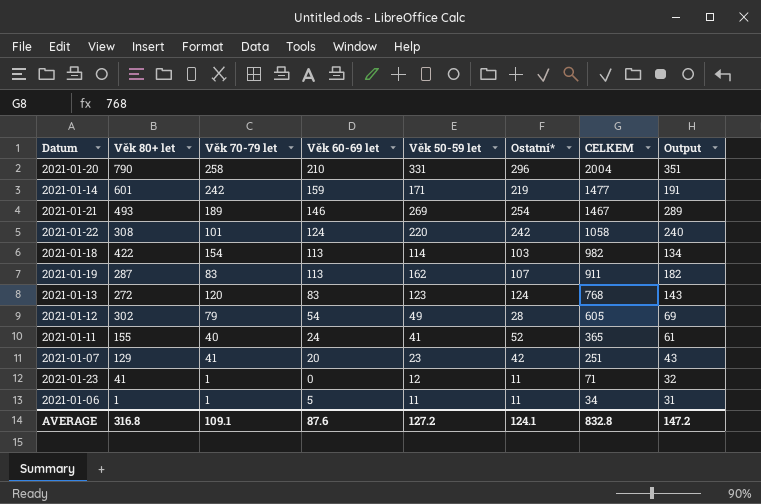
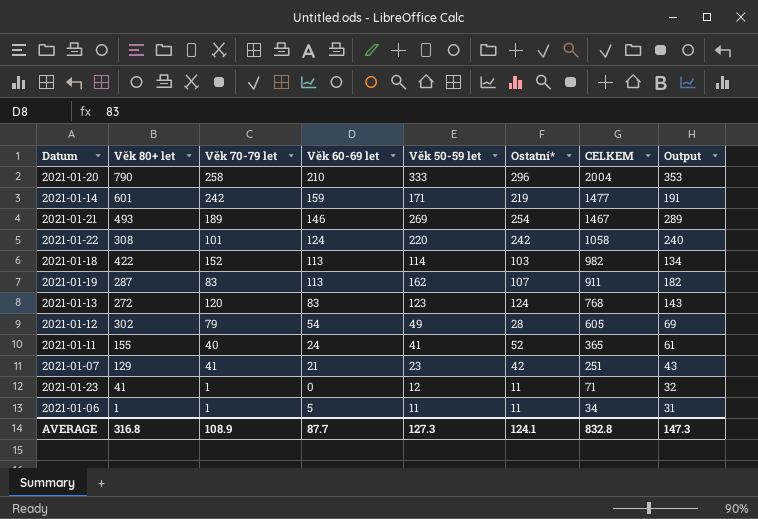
2021-01-20 | Věk 50-59 let: 331 -> 333
2021-01-20 | Output: 351 -> 353
2021-01-18 | Věk 70-79 let: 154 -> 152
2021-01-07 | Věk 60-69 let: 20 -> 21
AVERAGE | Věk 70-79 let: 109.1 -> 108.9
AVERAGE | Věk 60-69 let: 87.6 -> 87.7
AVERAGE | Věk 50-59 let: 127.2 -> 127.3
AVERAGE | Output: 147.2 -> 147.3

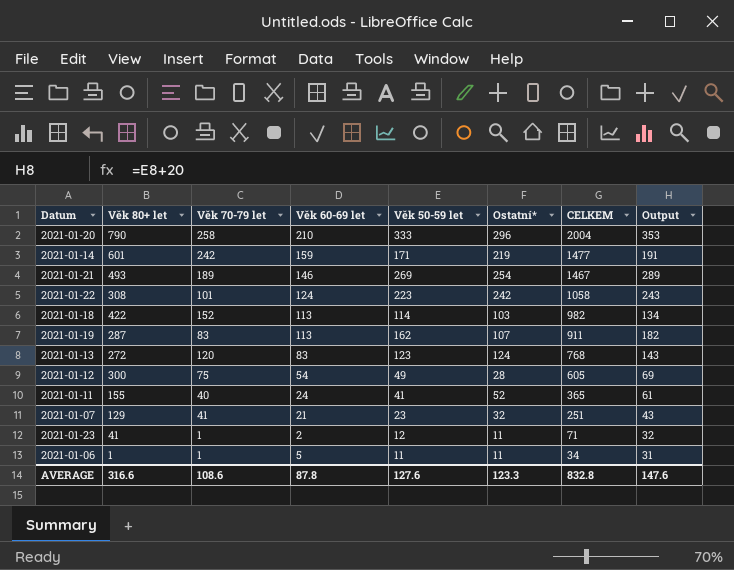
2021-01-22 | Věk 50-59 let: 220 -> 223
2021-01-22 | Output: 240 -> 243
2021-01-12 | Věk 80+ let: 302 -> 300
2021-01-12 | Věk 70-79 let: 79 -> 75
2021-01-07 | Ostatní*: 42 -> 32
2021-01-23 | Věk 60-69 let: 0 -> 2
AVERAGE | Věk 80+ let: 316.8 -> 316.6
AVERAGE | Věk 70-79 let: 108.9 -> 108.6
AVERAGE | Věk 60-69 let: 87.7 -> 87.8
AVERAGE | Věk 50-59 let: 127.3 -> 127.6
AVERAGE | Ostatní*: 124.1 -> 123.3
AVERAGE | Output: 147.3 -> 147.6

